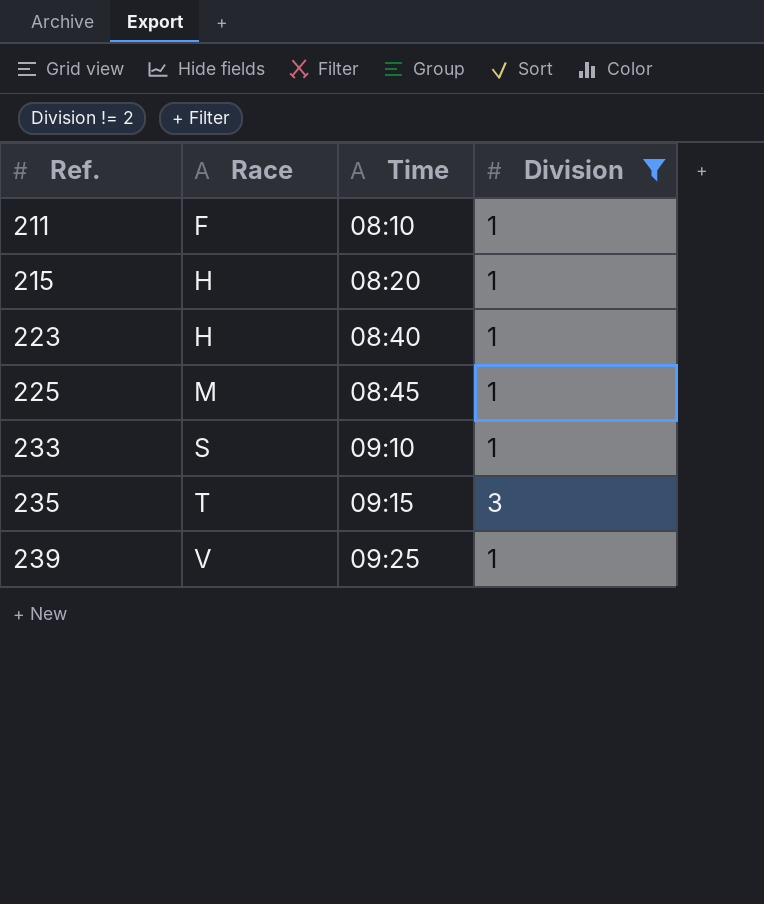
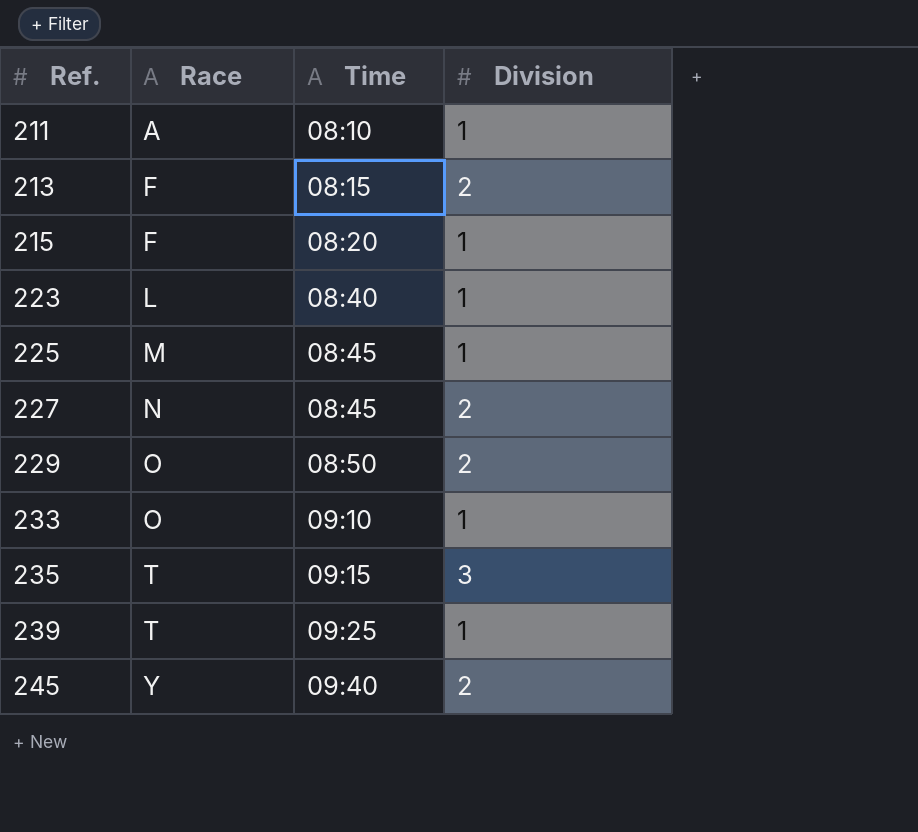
filter: Division != 2 -> none
211 | Race: F -> A
215 | Race: H -> F
223 | Race: H -> L
233 | Race: S -> O
239 | Race: V -> T

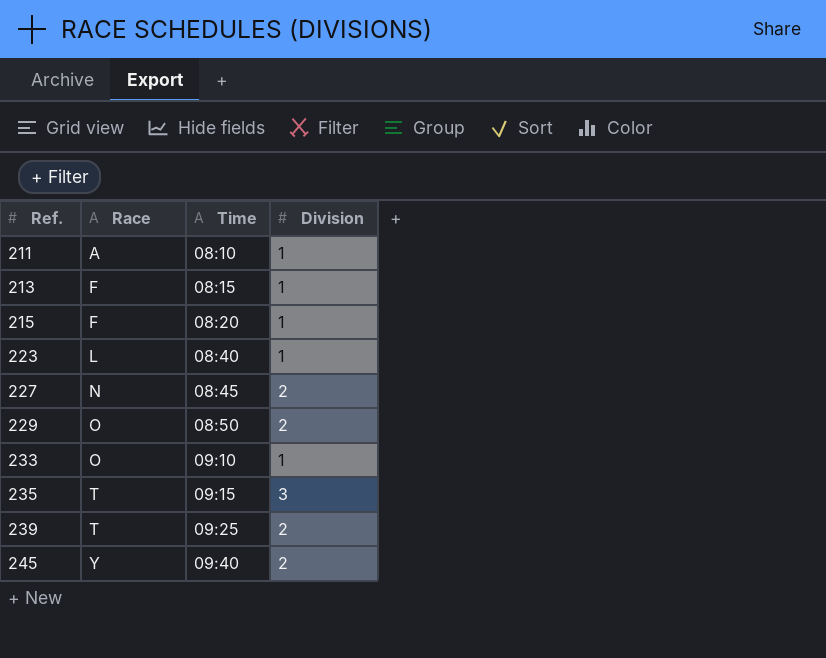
row 225: M | 08:45 | 1 -> none
213 | Division: 2 -> 1
239 | Division: 1 -> 2

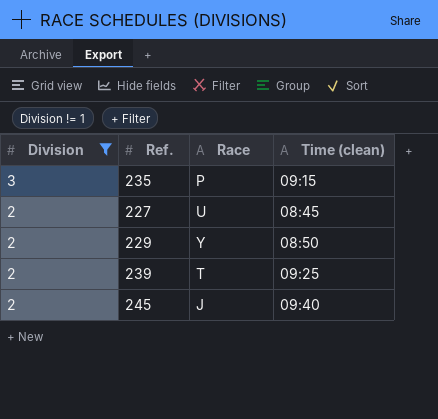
filter: none -> Division != 1
row order: Ref. ascending -> Division descending
column Division | position: 4 -> 1
column name: Time -> Time (clean)
235 | Race: T -> P
227 | Race: N -> U
229 | Race: O -> Y
245 | Race: Y -> J

